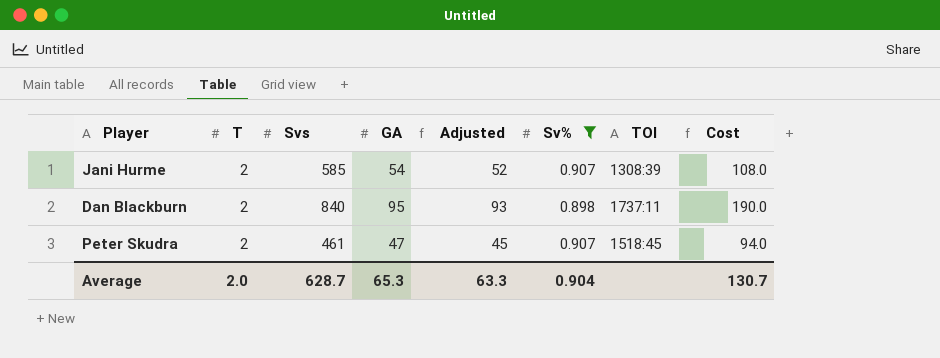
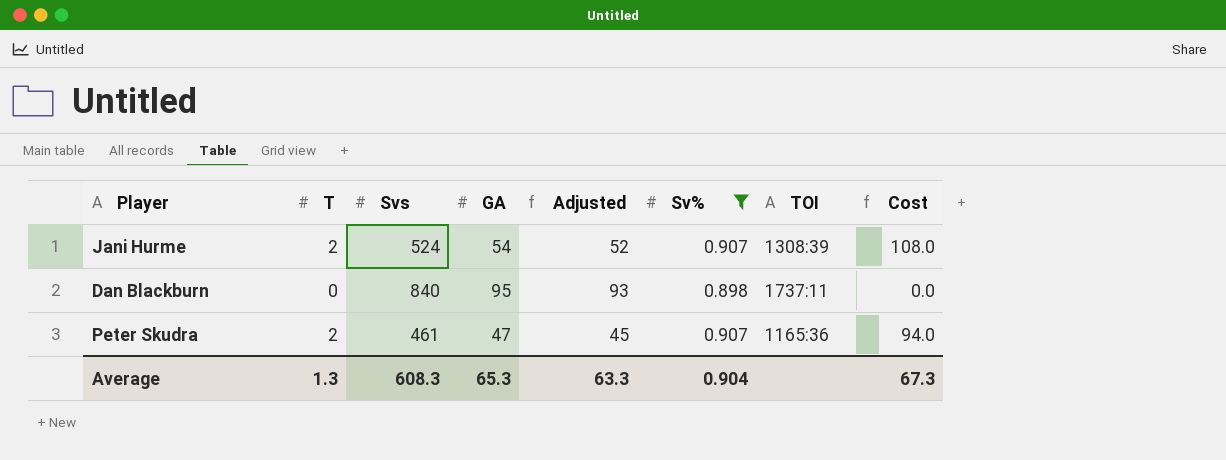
Jani Hurme | Svs: 585 -> 524
Dan Blackburn | T: 2 -> 0
Dan Blackburn | Cost: 190.0 -> 0.0
Peter Skudra | TOI: 1518:45 -> 1165:36
Average | T: 2.0 -> 1.3
Average | Svs: 628.7 -> 608.3
Average | Cost: 130.7 -> 67.3

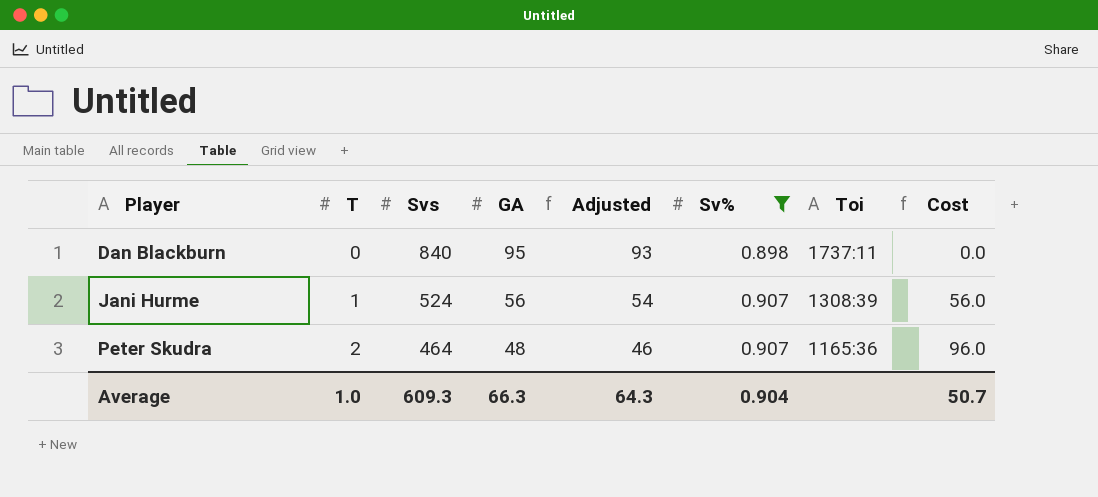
row order: none -> Player ascending
column name: TOI -> Toi
Jani Hurme | T: 2 -> 1
Jani Hurme | GA: 54 -> 56
Jani Hurme | Adjusted: 52 -> 54
Jani Hurme | Cost: 108.0 -> 56.0
Peter Skudra | Svs: 461 -> 464
Peter Skudra | GA: 47 -> 48
Peter Skudra | Adjusted: 45 -> 46
Peter Skudra | Cost: 94.0 -> 96.0
Average | T: 1.3 -> 1.0
Average | Svs: 608.3 -> 609.3
Average | GA: 65.3 -> 66.3
Average | Adjusted: 63.3 -> 64.3
Average | Cost: 67.3 -> 50.7

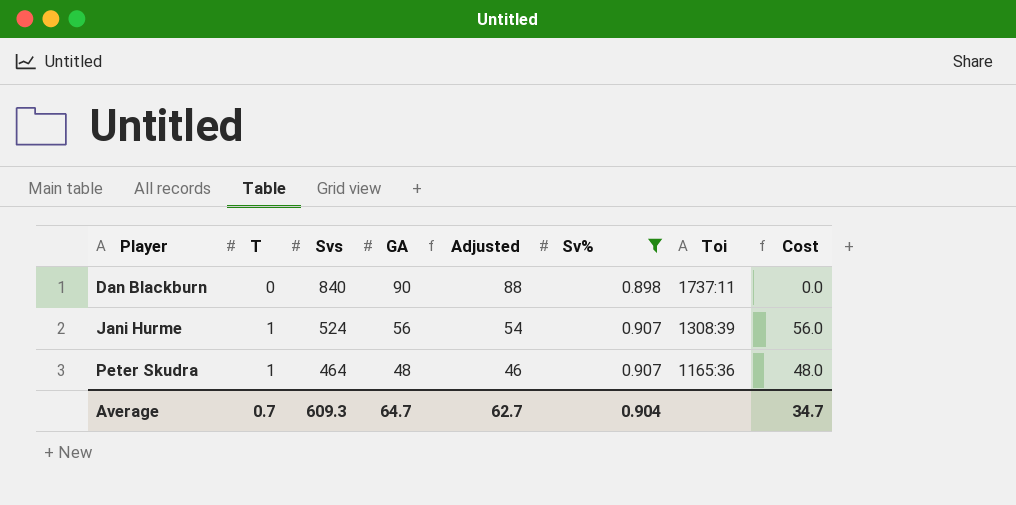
Dan Blackburn | GA: 95 -> 90
Dan Blackburn | Adjusted: 93 -> 88
Peter Skudra | T: 2 -> 1
Peter Skudra | Cost: 96.0 -> 48.0
Average | T: 1.0 -> 0.7
Average | GA: 66.3 -> 64.7
Average | Adjusted: 64.3 -> 62.7
Average | Cost: 50.7 -> 34.7

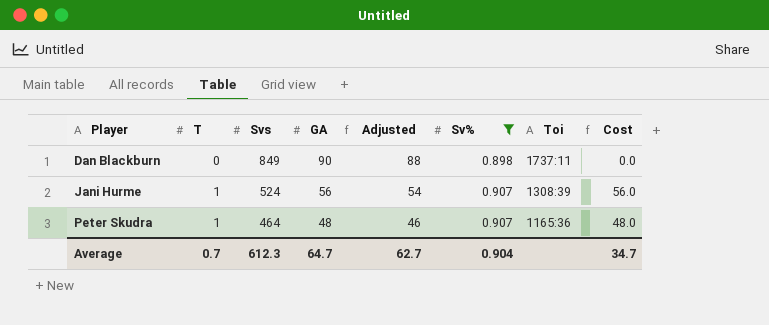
Dan Blackburn | Svs: 840 -> 849
Average | Svs: 609.3 -> 612.3

